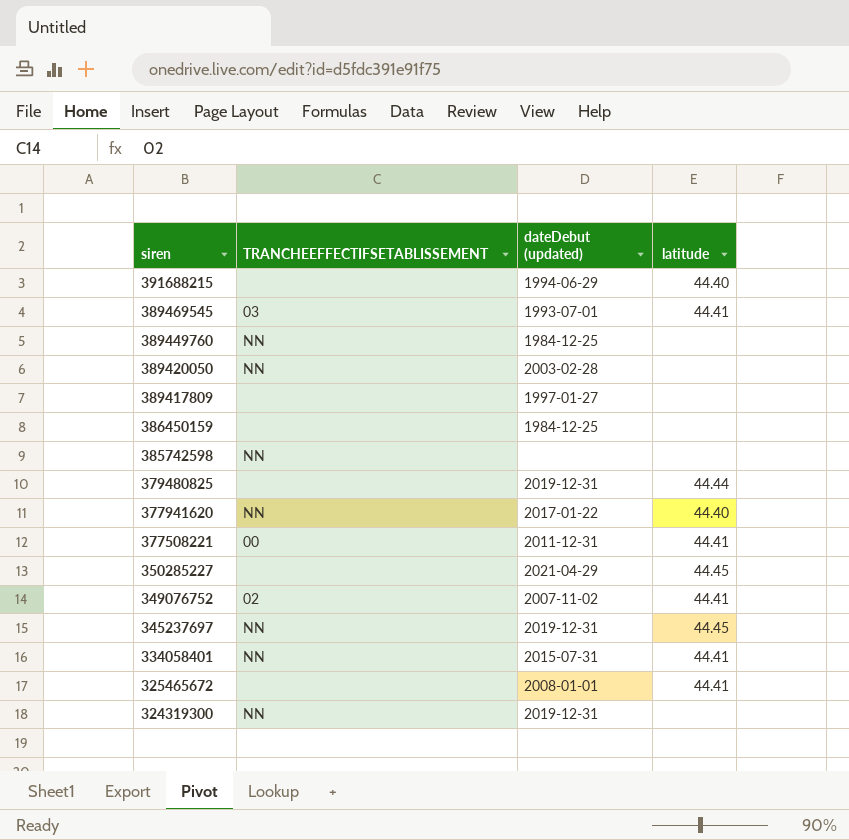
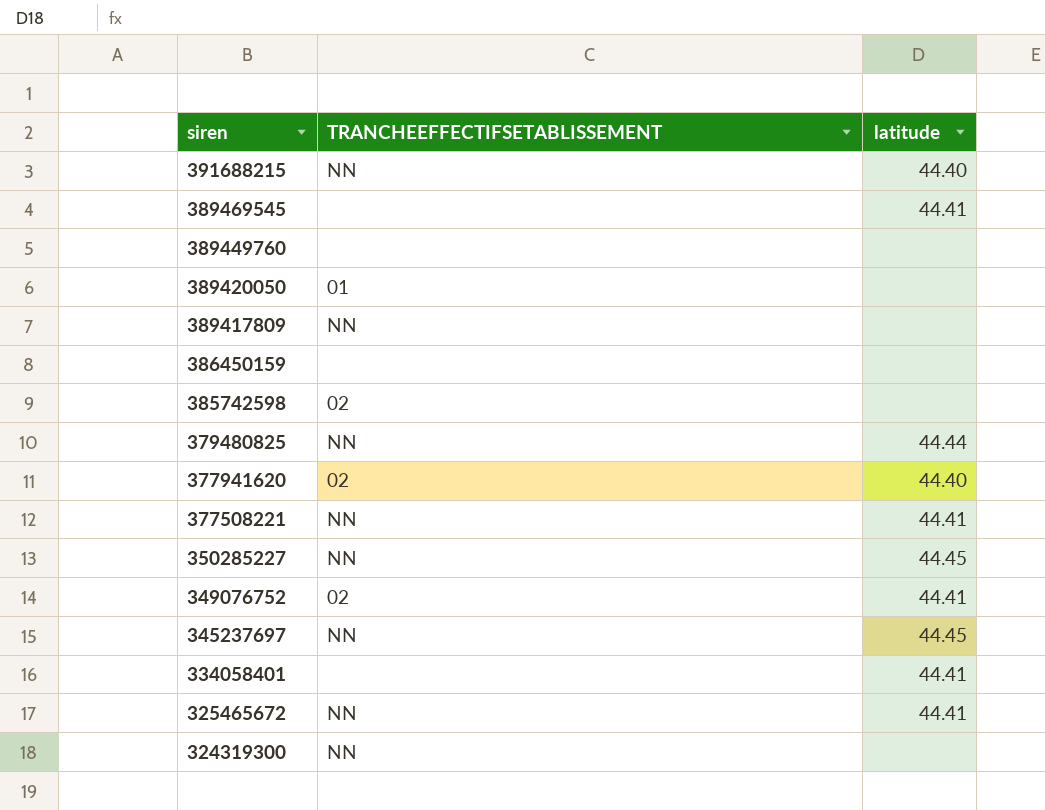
column dateDebut (updated) | position: 3 -> none
391688215 | TRANCHEEFFECTIFSETABLISSEMENT: none -> NN
389469545 | TRANCHEEFFECTIFSETABLISSEMENT: 03 -> none
389449760 | TRANCHEEFFECTIFSETABLISSEMENT: NN -> none
389420050 | TRANCHEEFFECTIFSETABLISSEMENT: NN -> 01
389417809 | TRANCHEEFFECTIFSETABLISSEMENT: none -> NN
385742598 | TRANCHEEFFECTIFSETABLISSEMENT: NN -> 02
379480825 | TRANCHEEFFECTIFSETABLISSEMENT: none -> NN
377941620 | TRANCHEEFFECTIFSETABLISSEMENT: NN -> 02
377508221 | TRANCHEEFFECTIFSETABLISSEMENT: 00 -> NN
350285227 | TRANCHEEFFECTIFSETABLISSEMENT: none -> NN
334058401 | TRANCHEEFFECTIFSETABLISSEMENT: NN -> none
325465672 | TRANCHEEFFECTIFSETABLISSEMENT: none -> NN

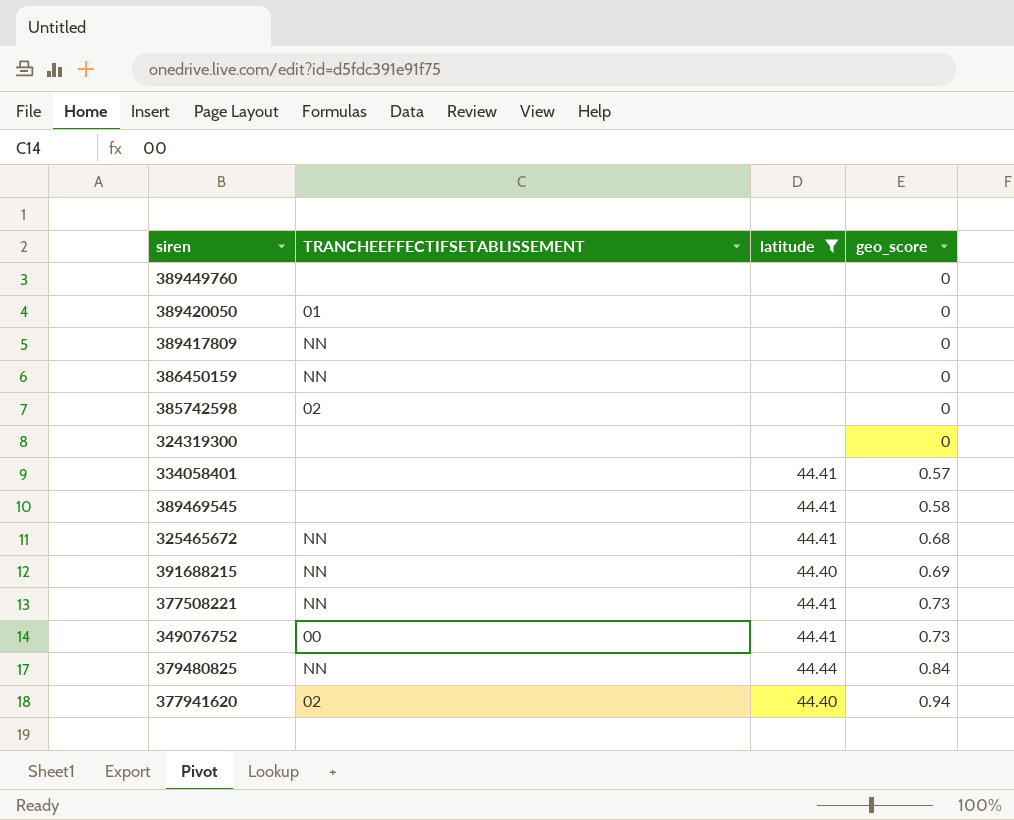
filter: none -> latitude != 44.45
row order: siren descending -> geo_score ascending
column geo_score | position: none -> 4
386450159 | TRANCHEEFFECTIFSETABLISSEMENT: none -> NN
324319300 | TRANCHEEFFECTIFSETABLISSEMENT: NN -> none
349076752 | TRANCHEEFFECTIFSETABLISSEMENT: 02 -> 00

